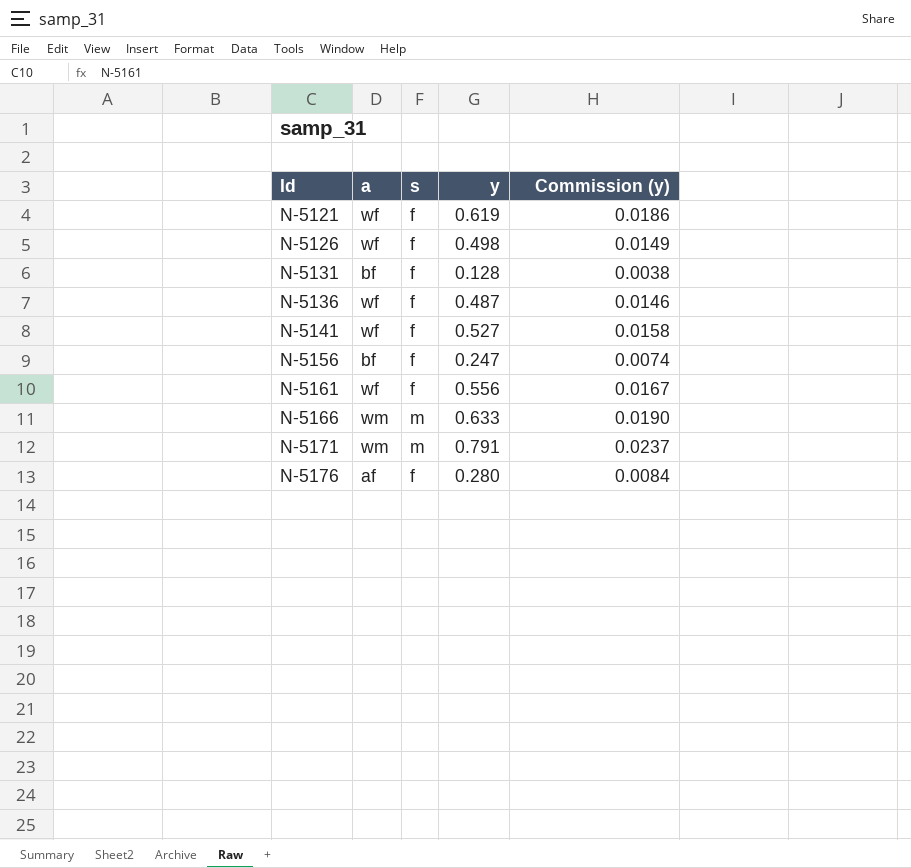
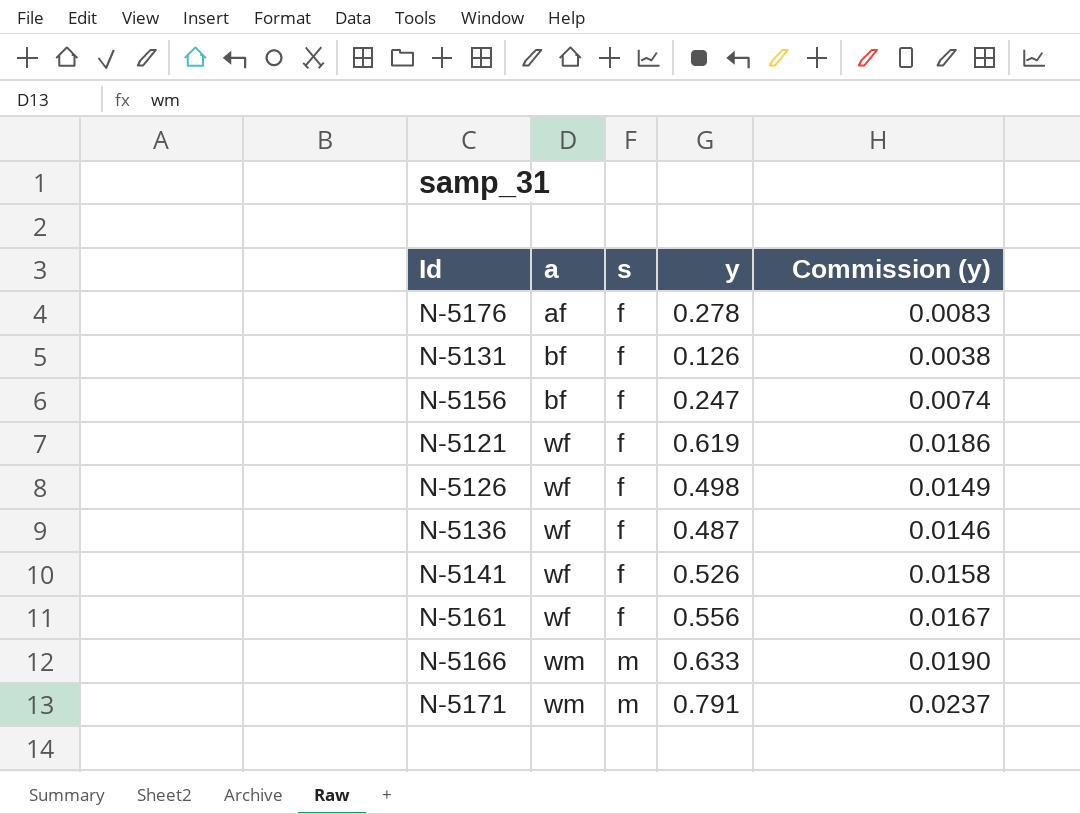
row order: Id ascending -> a ascending
N-5176 | y: 0.280 -> 0.278
N-5176 | Commission (y): 0.0084 -> 0.0083
N-5131 | y: 0.128 -> 0.126
N-5141 | y: 0.527 -> 0.526

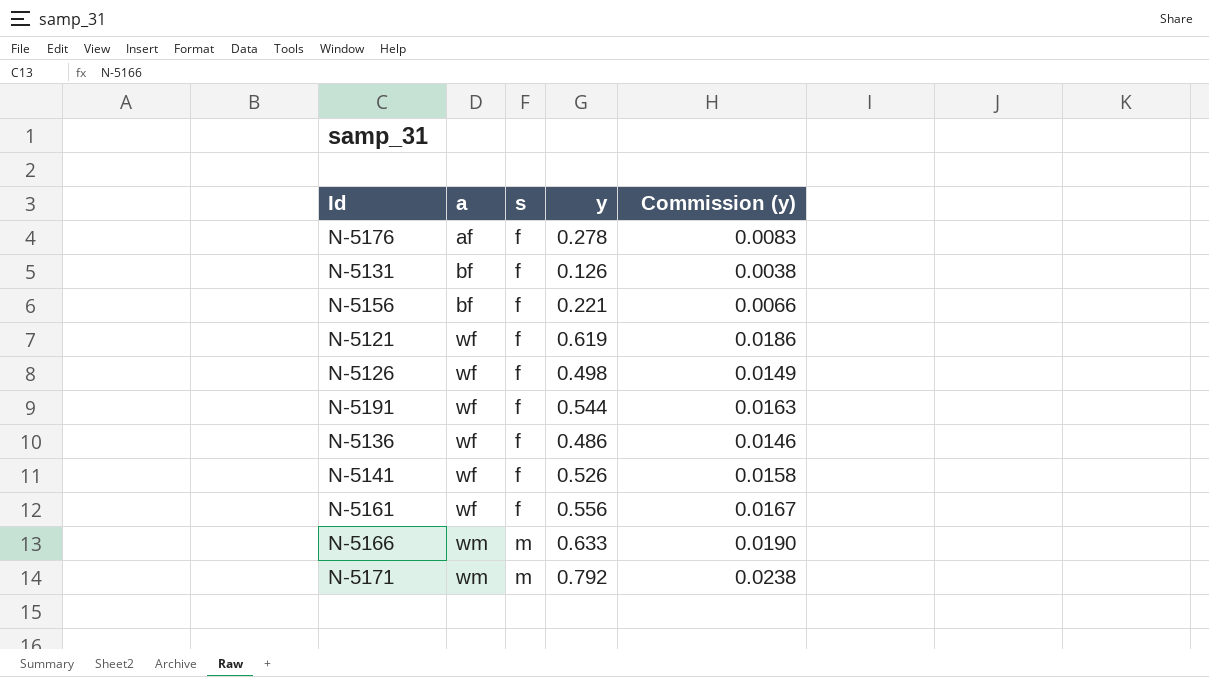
N-5156 | y: 0.247 -> 0.221
N-5156 | Commission (y): 0.0074 -> 0.0066
row N-5191: none -> wf | f | 0.544 | 0.0163
N-5136 | y: 0.487 -> 0.486
N-5171 | y: 0.791 -> 0.792
N-5171 | Commission (y): 0.0237 -> 0.0238

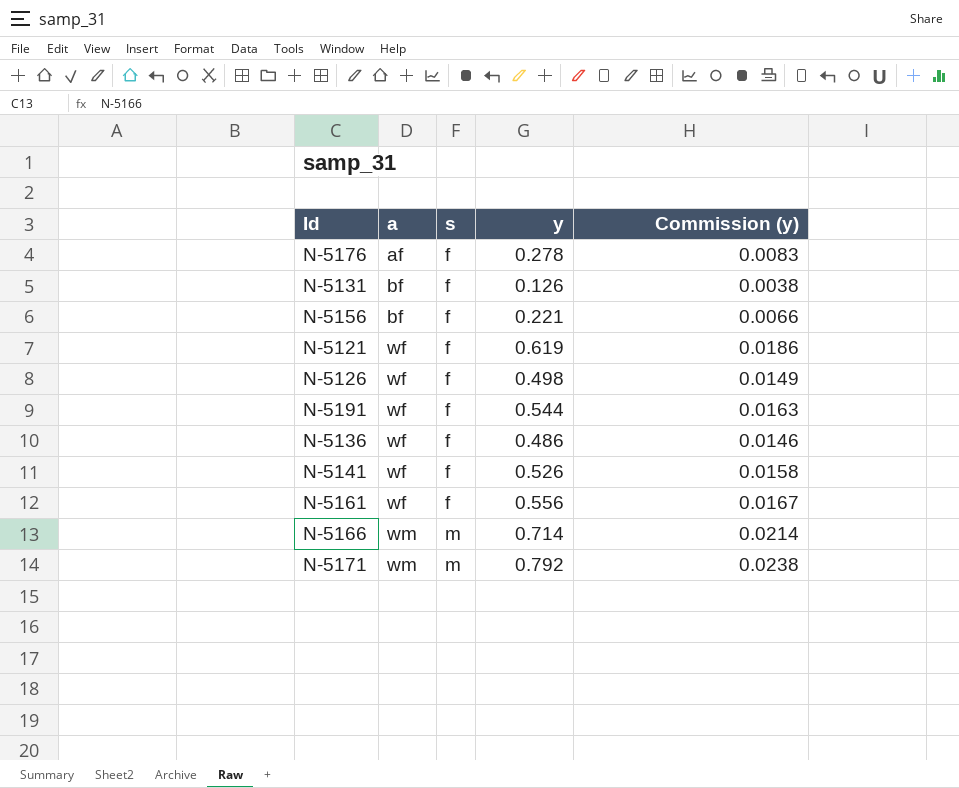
N-5166 | y: 0.633 -> 0.714
N-5166 | Commission (y): 0.0190 -> 0.0214

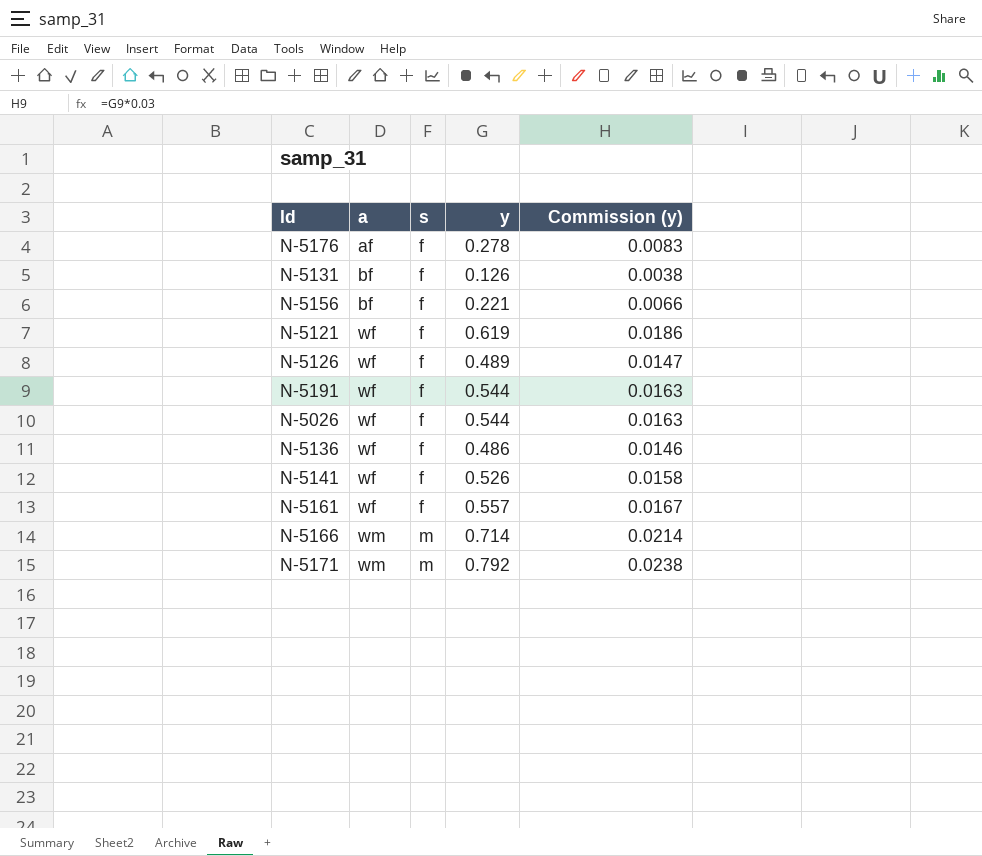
N-5126 | y: 0.498 -> 0.489
N-5126 | Commission (y): 0.0149 -> 0.0147
row N-5026: none -> wf | f | 0.544 | 0.0163
N-5161 | y: 0.556 -> 0.557

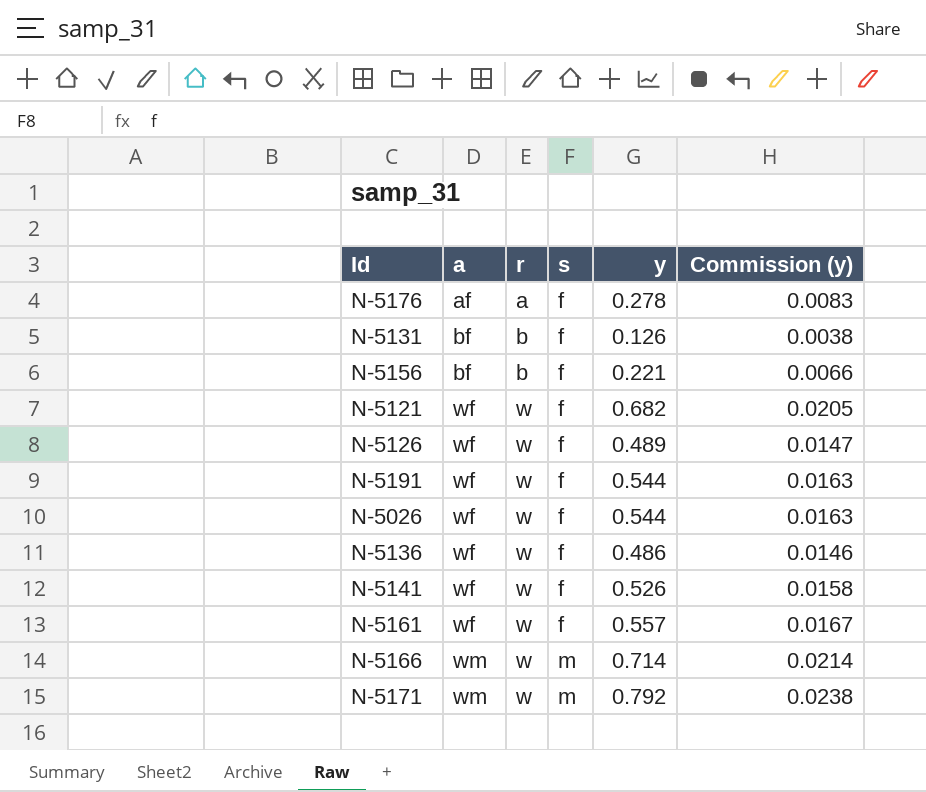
column r | position: none -> 3
N-5121 | y: 0.619 -> 0.682
N-5121 | Commission (y): 0.0186 -> 0.0205

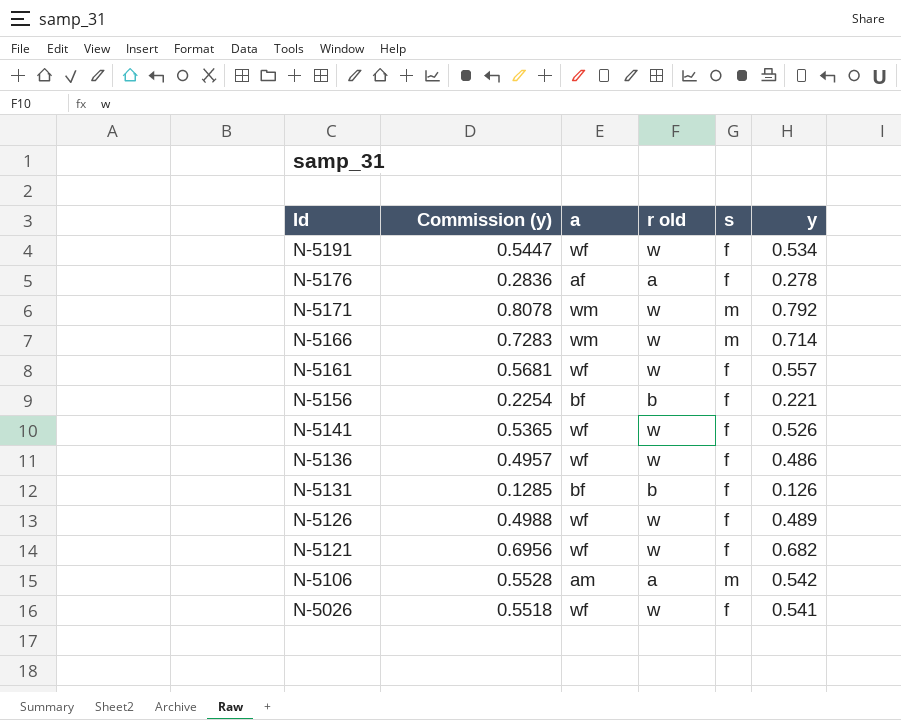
row order: a ascending -> Id descending
column Commission (y) | formula: [y] * 0.03 -> [y] * 1.02
column Commission (y) | position: 6 -> 2
column name: r -> r old
N-5191 | y: 0.544 -> 0.534
row N-5106: none -> 0.5528 | am | a | m | 0.542
N-5026 | y: 0.544 -> 0.541

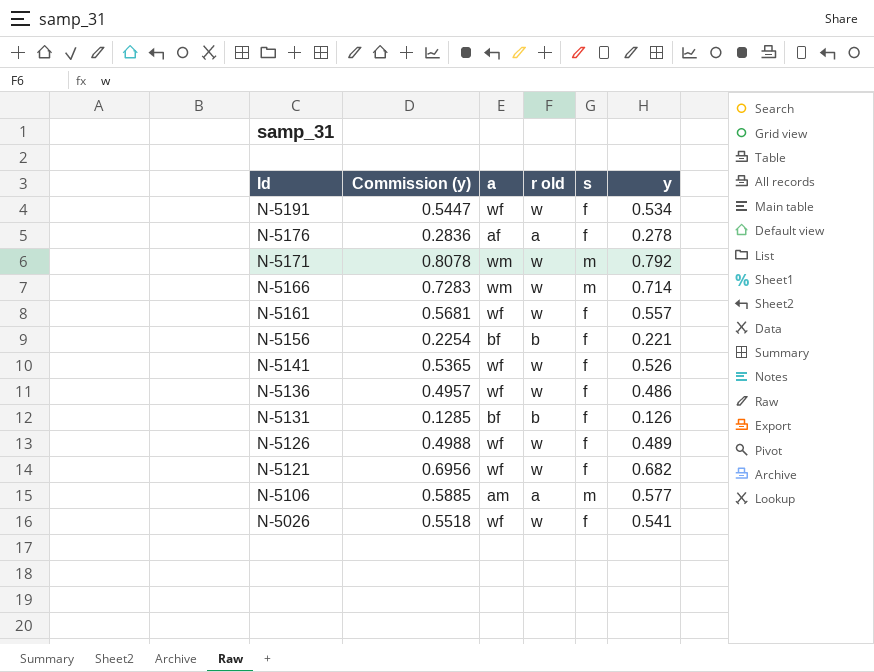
N-5106 | Commission (y): 0.5528 -> 0.5885
N-5106 | y: 0.542 -> 0.577

